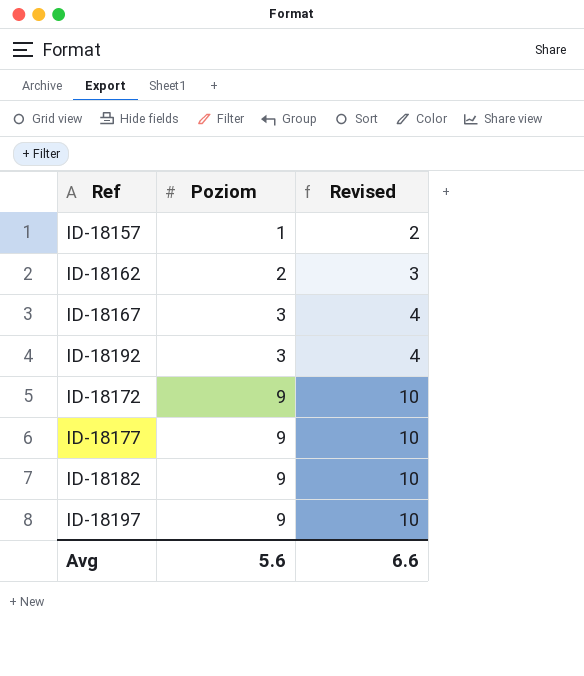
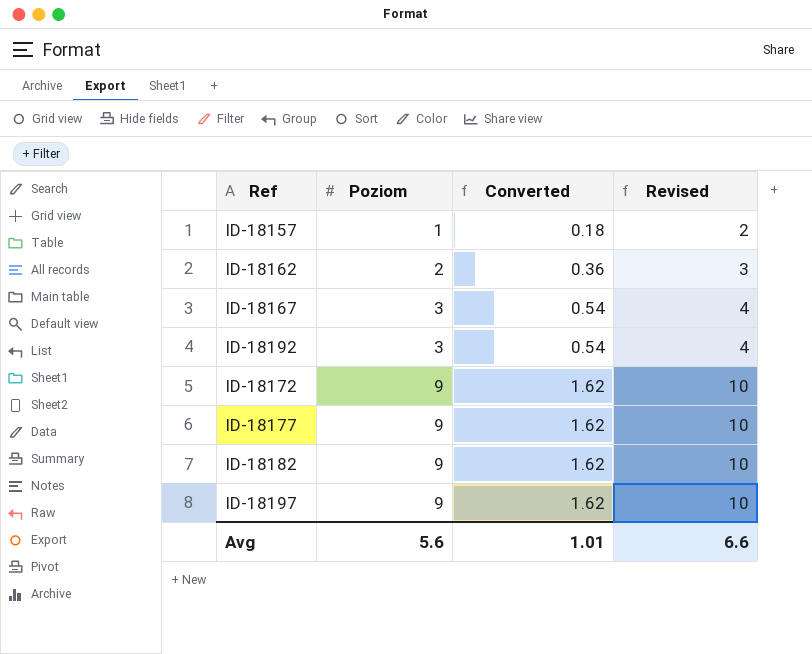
column Converted | formula: none -> [Poziom] * 0.18

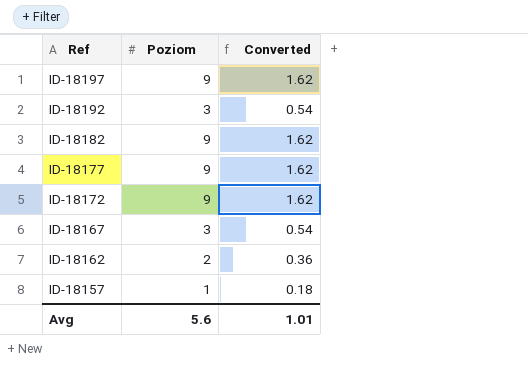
row order: Poziom ascending -> Ref descending
column Revised | formula: [Poziom] + 1 -> none

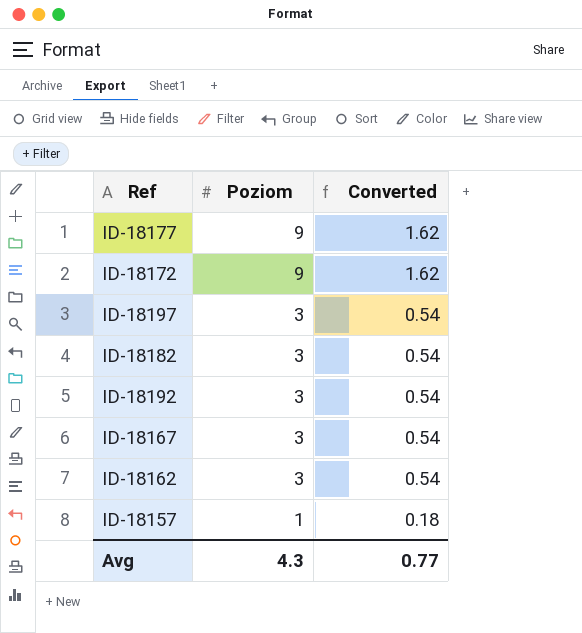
row order: Ref descending -> Poziom descending
ID-18197 | Poziom: 9 -> 3
ID-18197 | Converted: 1.62 -> 0.54
ID-18182 | Poziom: 9 -> 3
ID-18182 | Converted: 1.62 -> 0.54
ID-18162 | Poziom: 2 -> 3
ID-18162 | Converted: 0.36 -> 0.54
Avg | Poziom: 5.6 -> 4.3
Avg | Converted: 1.01 -> 0.77

